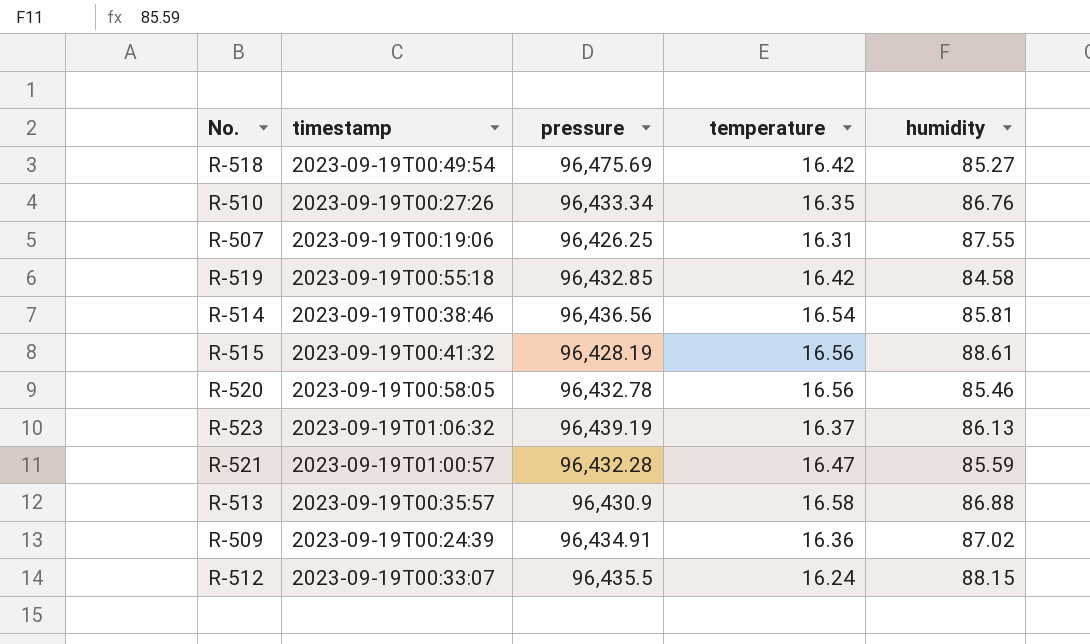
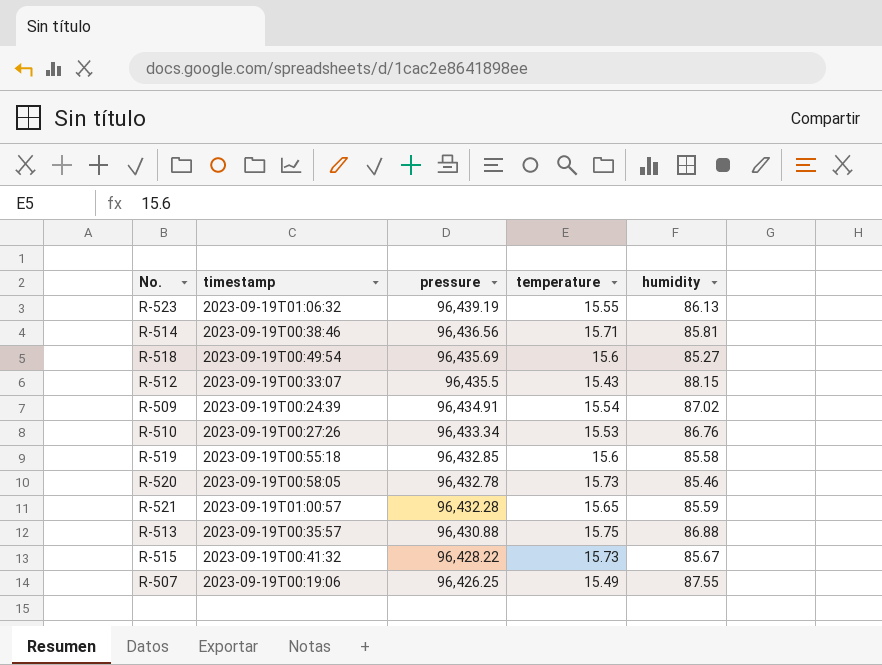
row order: none -> pressure descending
R-523 | temperature: 16.37 -> 15.55
R-514 | temperature: 16.54 -> 15.71
R-518 | pressure: 96,475.69 -> 96,435.69
R-518 | temperature: 16.42 -> 15.6
R-512 | temperature: 16.24 -> 15.43
R-509 | temperature: 16.36 -> 15.54
R-510 | temperature: 16.35 -> 15.53
R-519 | temperature: 16.42 -> 15.6
R-519 | humidity: 84.58 -> 85.58
R-520 | temperature: 16.56 -> 15.73
R-521 | temperature: 16.47 -> 15.65
R-513 | pressure: 96,430.9 -> 96,430.88
R-513 | temperature: 16.58 -> 15.75
R-515 | pressure: 96,428.19 -> 96,428.22
R-515 | temperature: 16.56 -> 15.73
R-515 | humidity: 88.61 -> 85.67
R-507 | temperature: 16.31 -> 15.49

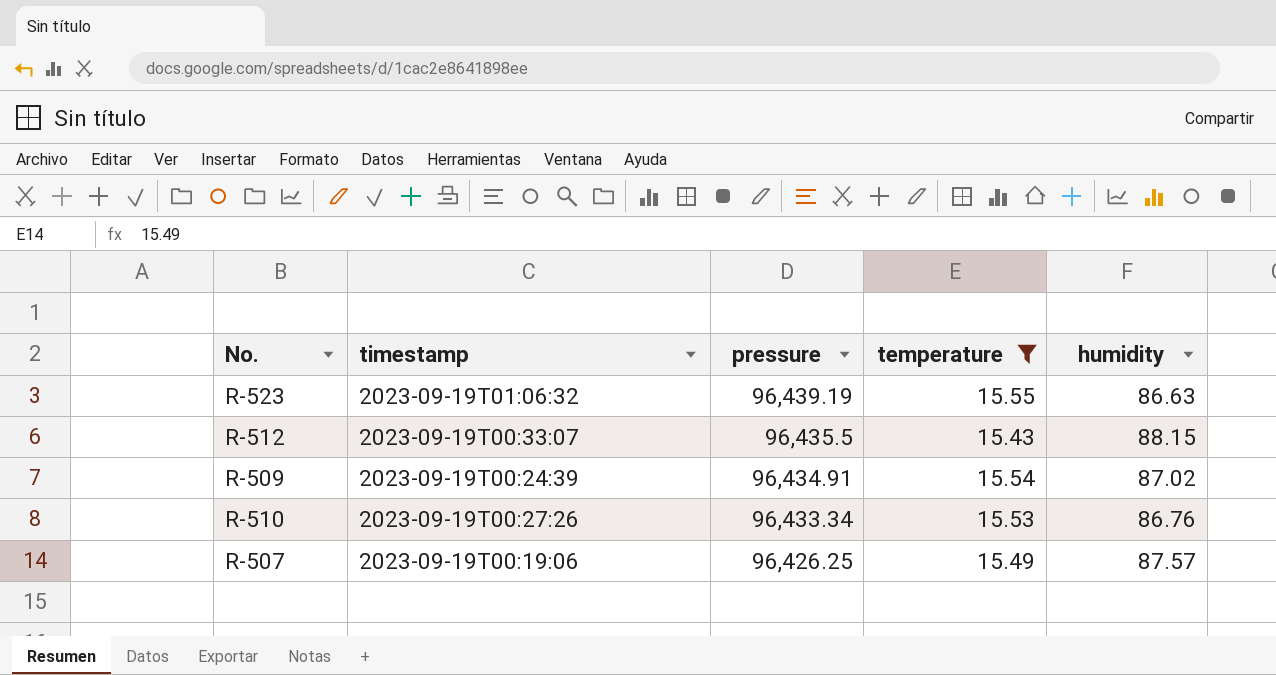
filter: none -> temperature <= 15.55
R-523 | humidity: 86.13 -> 86.63
R-507 | humidity: 87.55 -> 87.57

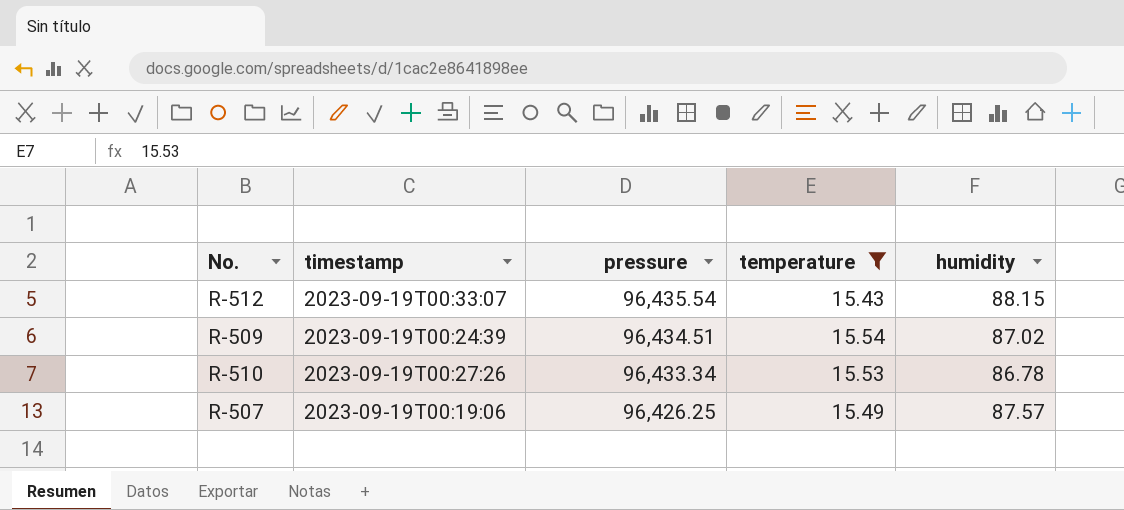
row R-523: 2023-09-19T01:06:32 | 96,439.19 | 15.55 | 86.63 -> none
R-512 | pressure: 96,435.5 -> 96,435.54
R-509 | pressure: 96,434.91 -> 96,434.51
R-510 | humidity: 86.76 -> 86.78

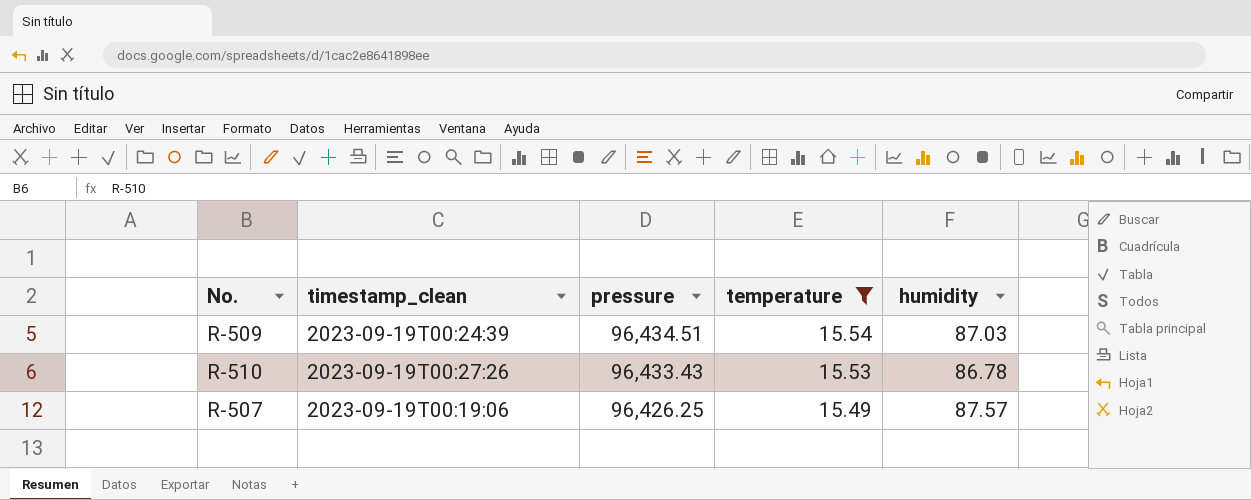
column name: timestamp -> timestamp_clean
row R-512: 2023-09-19T00:33:07 | 96,435.54 | 15.43 | 88.15 -> none
R-509 | humidity: 87.02 -> 87.03
R-510 | pressure: 96,433.34 -> 96,433.43

